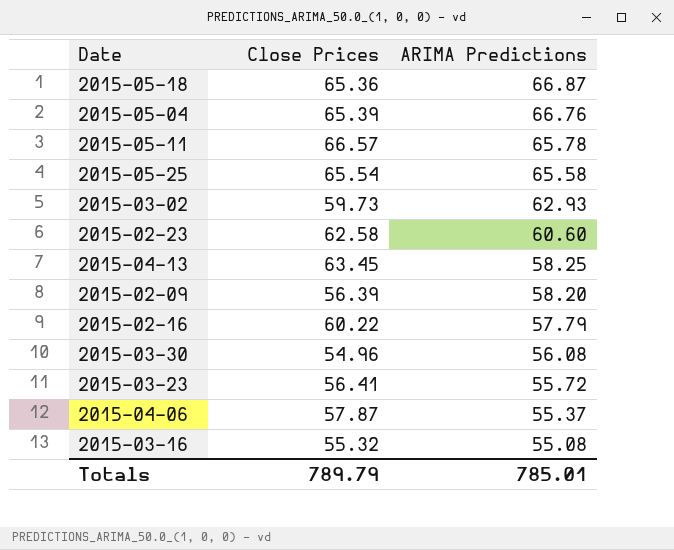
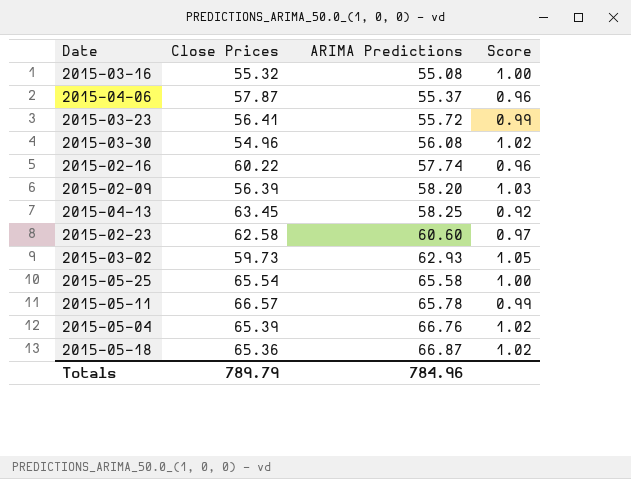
row order: ARIMA Predictions descending -> ARIMA Predictions ascending
column Score | formula: none -> [ARIMA Predictions] / [Close Prices]
2015-02-16 | ARIMA Predictions: 57.79 -> 57.74
Totals | ARIMA Predictions: 785.01 -> 784.96

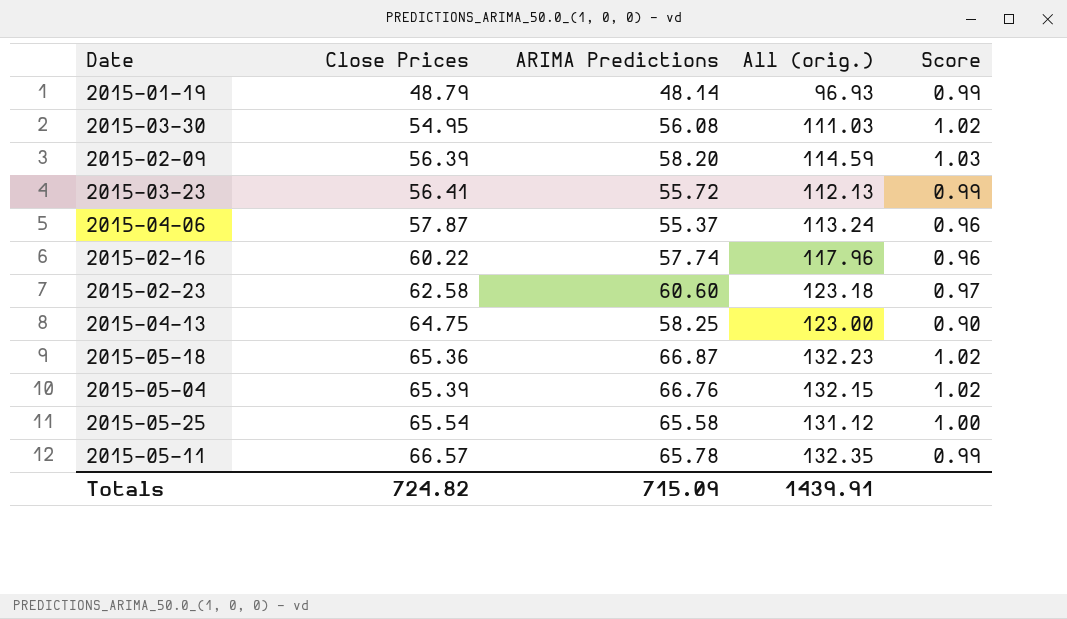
row order: ARIMA Predictions ascending -> Close Prices ascending
column All (orig.) | formula: none -> [Close Prices] + [ARIMA Predictions]
row 2015-03-16: 55.32 | 55.08 | 1.00 -> none
row 2015-03-02: 59.73 | 62.93 | 1.05 -> none
row 2015-01-19: none -> 48.79 | 48.14 | 96.93 | 0.99
2015-03-30 | Close Prices: 54.96 -> 54.95
2015-04-13 | Close Prices: 63.45 -> 64.75
2015-04-13 | Score: 0.92 -> 0.90
Totals | Close Prices: 789.79 -> 724.82
Totals | ARIMA Predictions: 784.96 -> 715.09

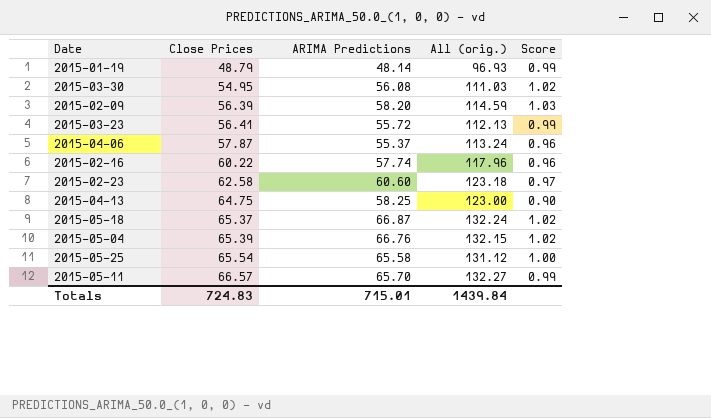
2015-05-18 | Close Prices: 65.36 -> 65.37
2015-05-18 | All (orig.): 132.23 -> 132.24
2015-05-11 | ARIMA Predictions: 65.78 -> 65.70
2015-05-11 | All (orig.): 132.35 -> 132.27
Totals | Close Prices: 724.82 -> 724.83
Totals | ARIMA Predictions: 715.09 -> 715.01
Totals | All (orig.): 1439.91 -> 1439.84

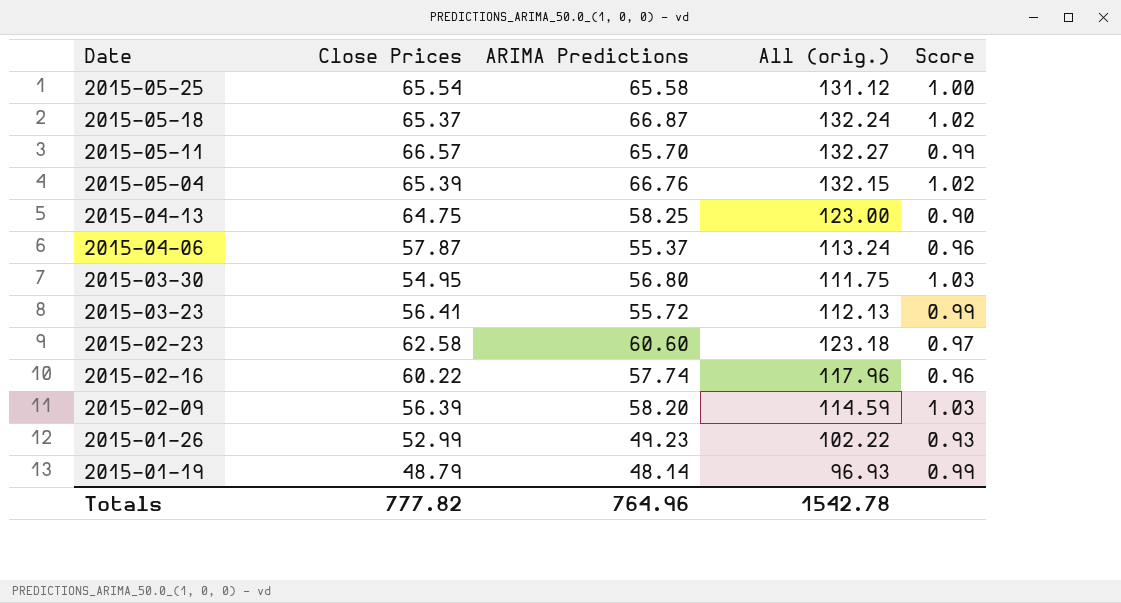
row order: Close Prices ascending -> Date descending
2015-03-30 | ARIMA Predictions: 56.08 -> 56.80
2015-03-30 | All (orig.): 111.03 -> 111.75
2015-03-30 | Score: 1.02 -> 1.03
row 2015-01-26: none -> 52.99 | 49.23 | 102.22 | 0.93
Totals | Close Prices: 724.83 -> 777.82
Totals | ARIMA Predictions: 715.01 -> 764.96
Totals | All (orig.): 1439.84 -> 1542.78

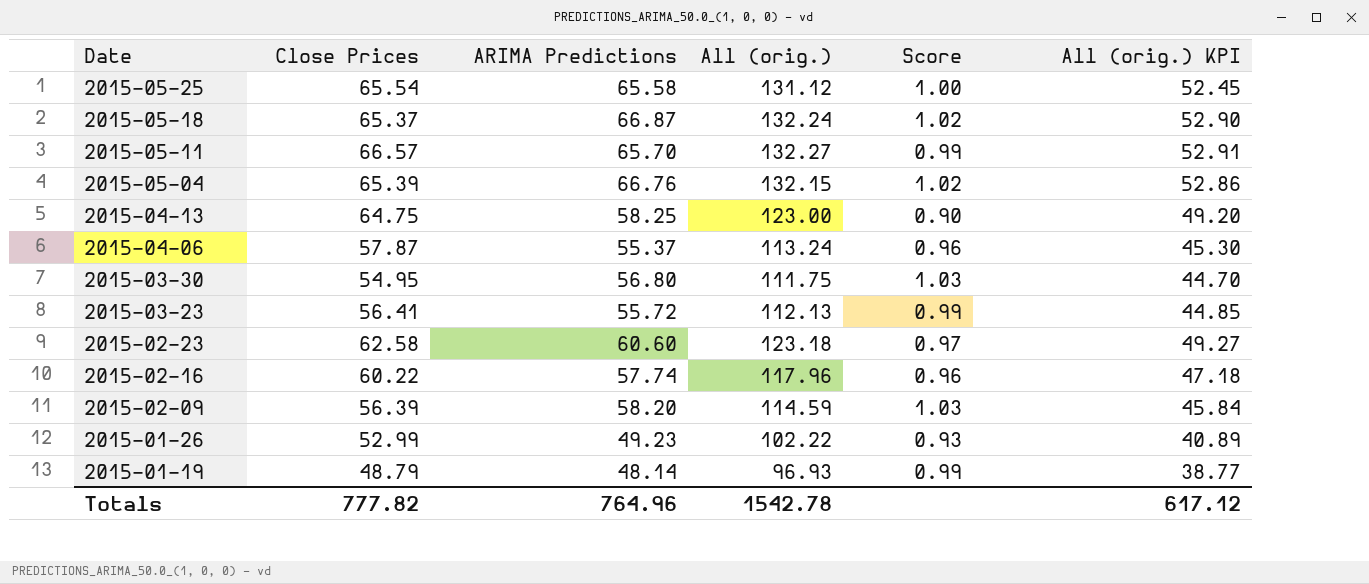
column All (orig.) KPI | formula: none -> [All (orig.)] * 0.4

